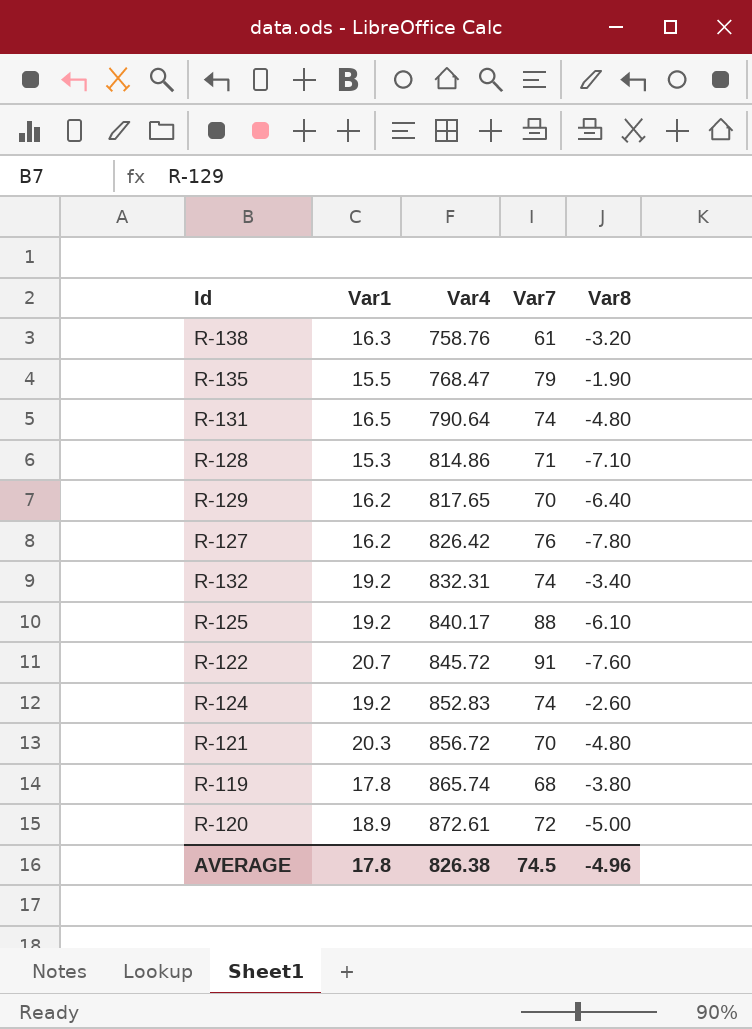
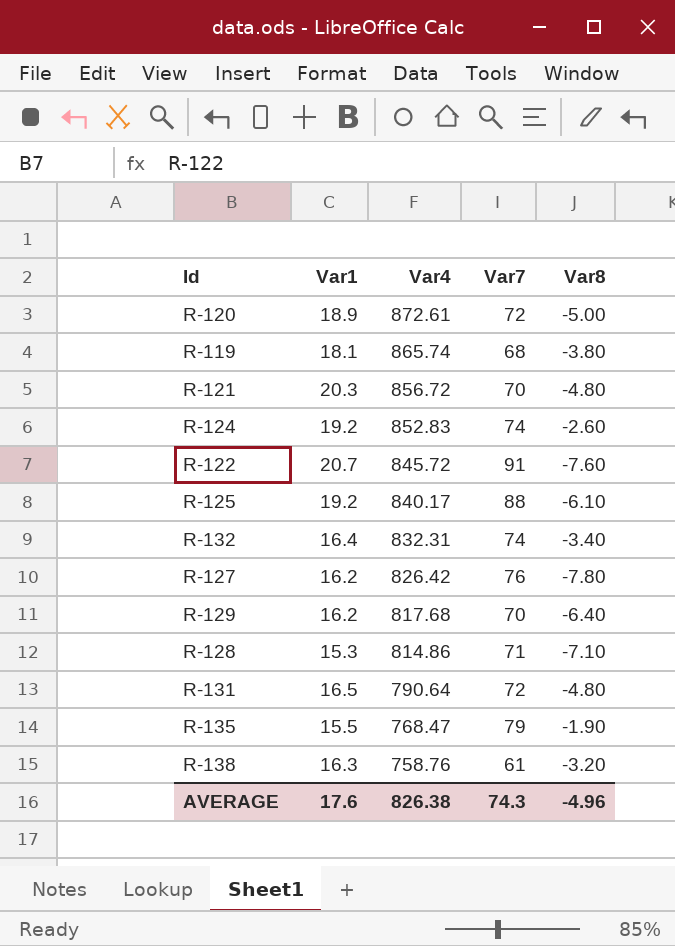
row order: Var4 ascending -> Var4 descending
R-119 | Var1: 17.8 -> 18.1
R-132 | Var1: 19.2 -> 16.4
R-129 | Var4: 817.65 -> 817.68
R-131 | Var7: 74 -> 72
AVERAGE | Var1: 17.8 -> 17.6
AVERAGE | Var7: 74.5 -> 74.3

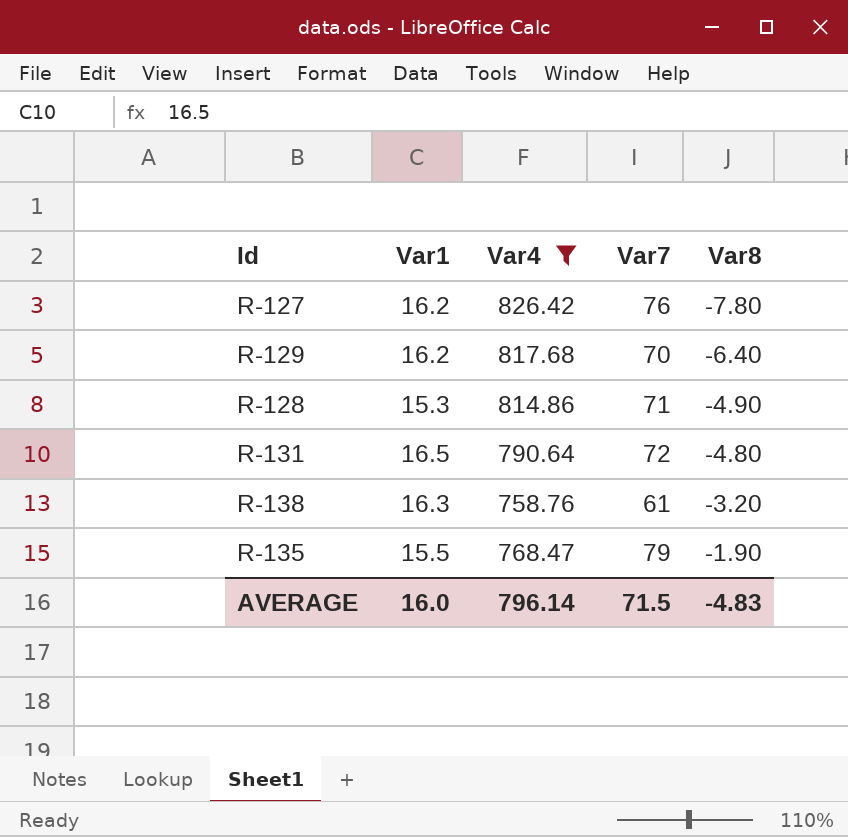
filter: none -> Var4 <= 826.42
row order: Var4 descending -> Var8 ascending
R-128 | Var8: -7.10 -> -4.90
AVERAGE | Var1: 17.6 -> 16.0
AVERAGE | Var4: 826.38 -> 796.14
AVERAGE | Var7: 74.3 -> 71.5
AVERAGE | Var8: -4.96 -> -4.83

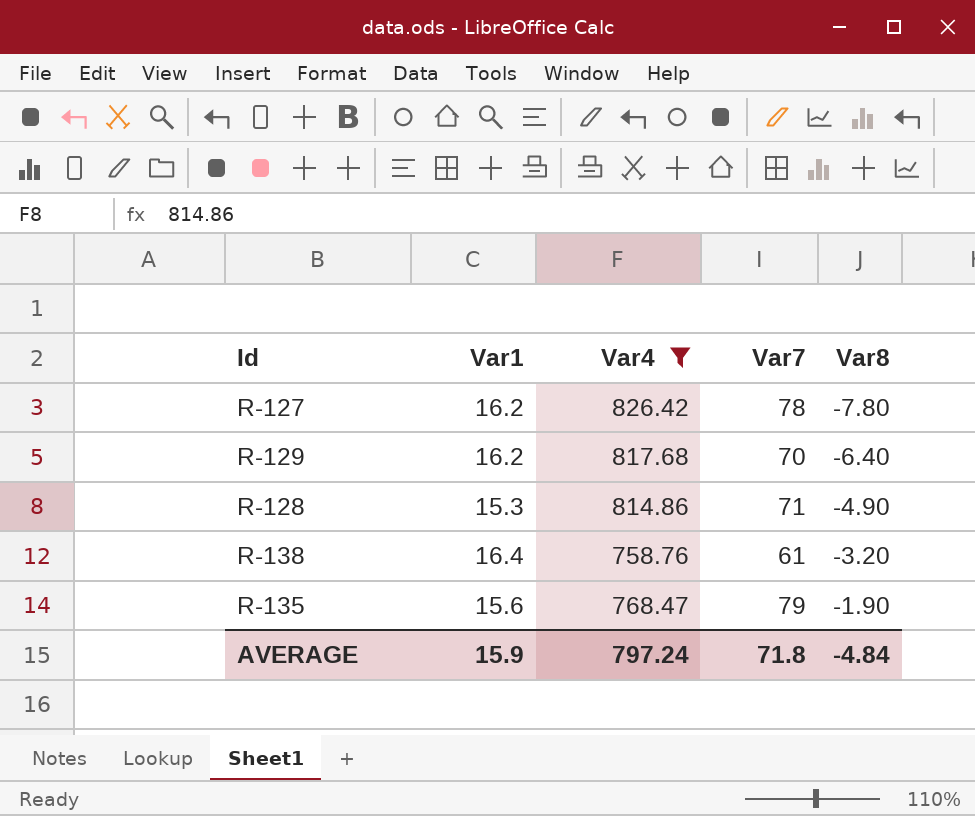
row R-131: 16.5 | 790.64 | 72 | -4.80 -> none
R-127 | Var7: 76 -> 78
R-138 | Var1: 16.3 -> 16.4
R-135 | Var1: 15.5 -> 15.6
AVERAGE | Var1: 16.0 -> 15.9
AVERAGE | Var4: 796.14 -> 797.24
AVERAGE | Var7: 71.5 -> 71.8
AVERAGE | Var8: -4.83 -> -4.84

